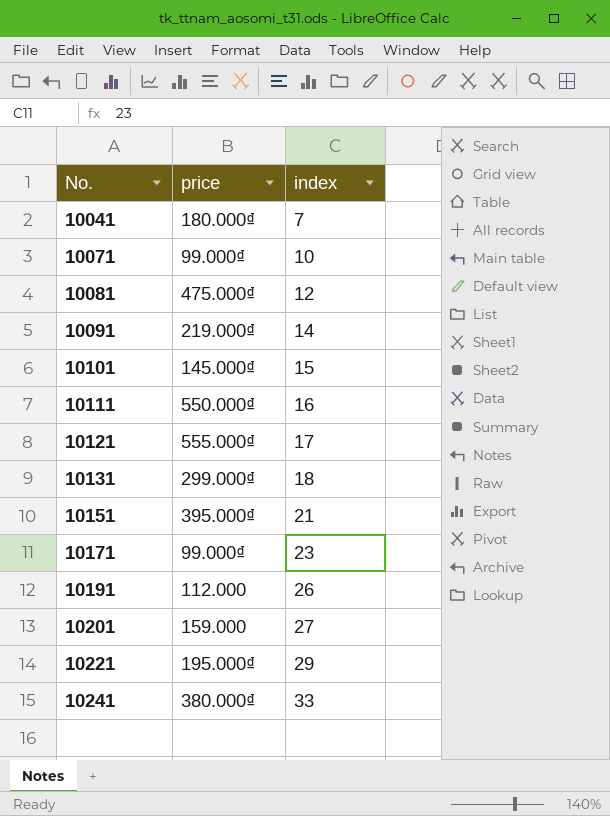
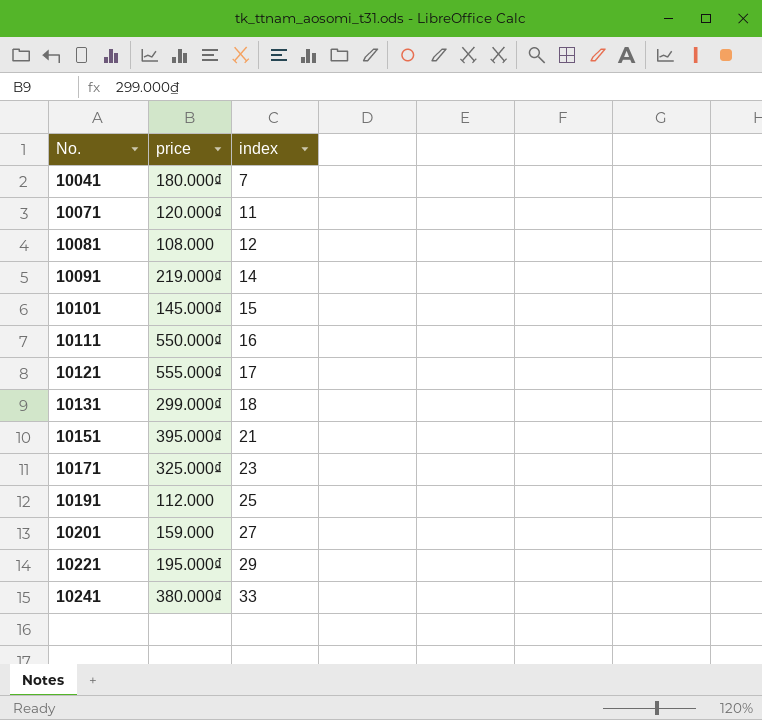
10071 | price: 99.000₫ -> 120.000₫
10071 | index: 10 -> 11
10081 | price: 475.000₫ -> 108.000
10171 | price: 99.000₫ -> 325.000₫
10191 | index: 26 -> 25

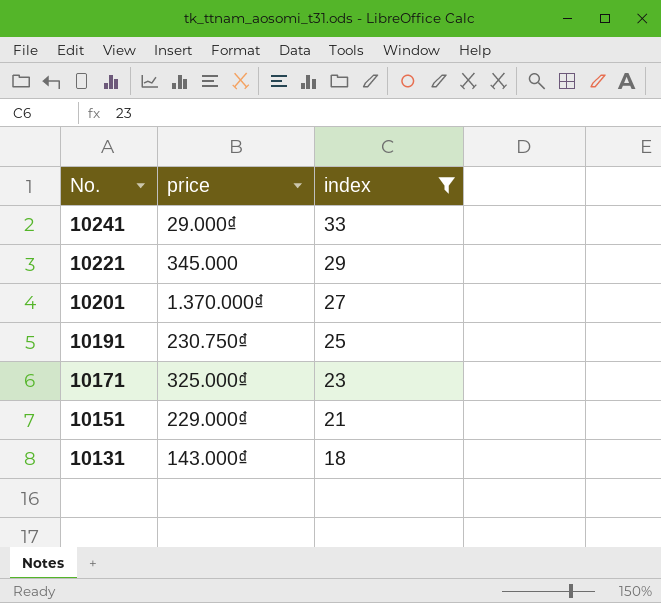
filter: none -> index >= 18
row order: No. ascending -> No. descending
10241 | price: 380.000₫ -> 29.000₫
10221 | price: 195.000₫ -> 345.000
10201 | price: 159.000 -> 1.370.000₫
10191 | price: 112.000 -> 230.750₫
10151 | price: 395.000₫ -> 229.000₫
10131 | price: 299.000₫ -> 143.000₫

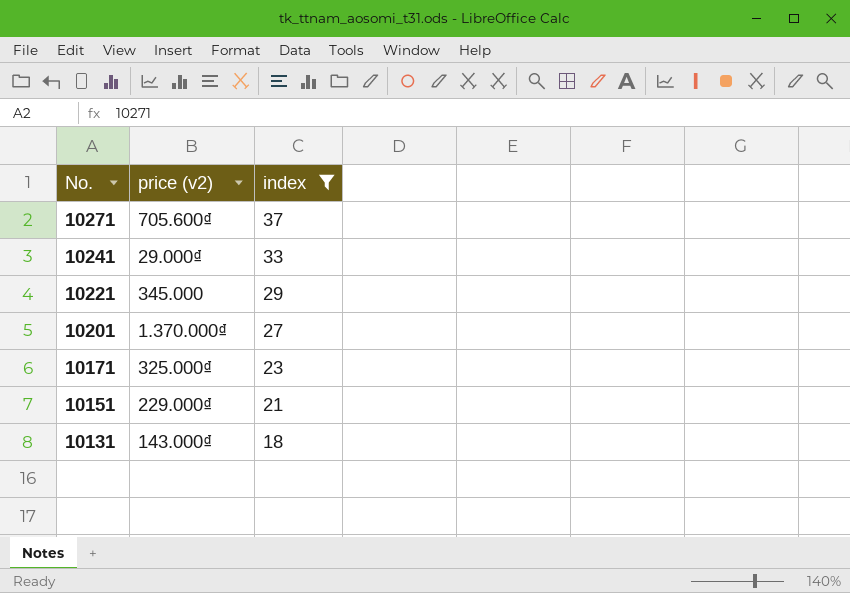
column name: price -> price (v2)
row 10191: 230.750₫ | 25 -> none
row 10271: none -> 705.600₫ | 37

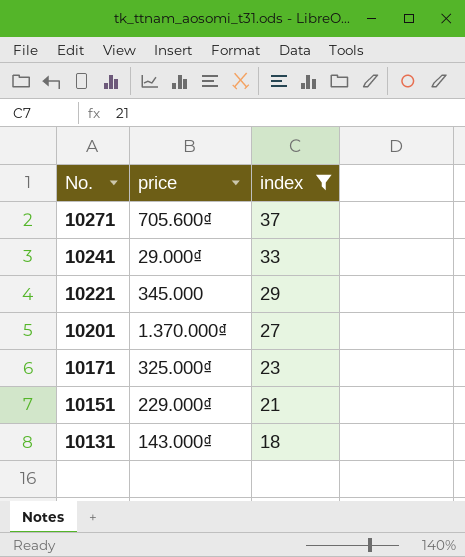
column name: price (v2) -> price

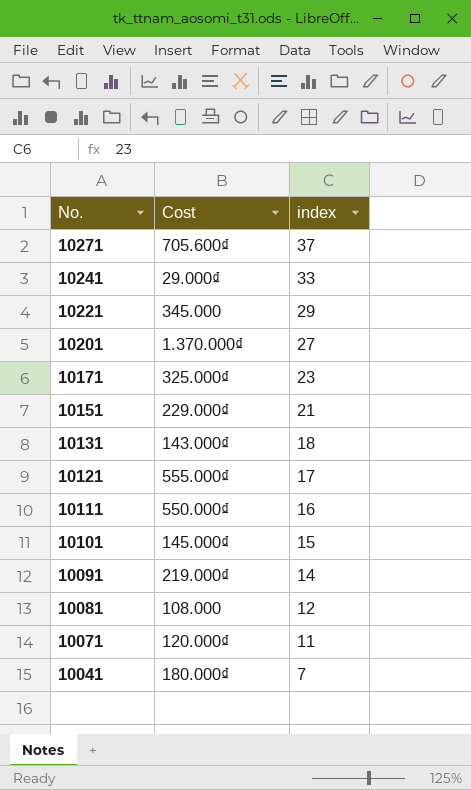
filter: index >= 18 -> none
column name: price -> Cost

